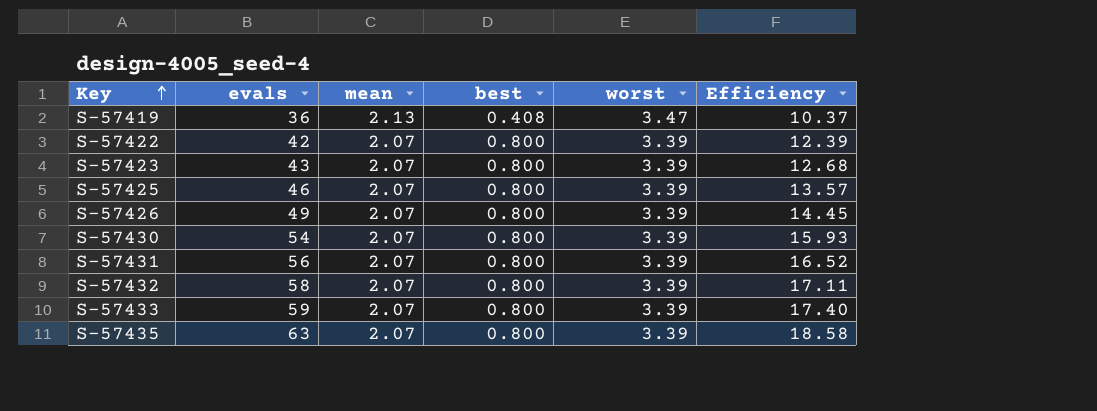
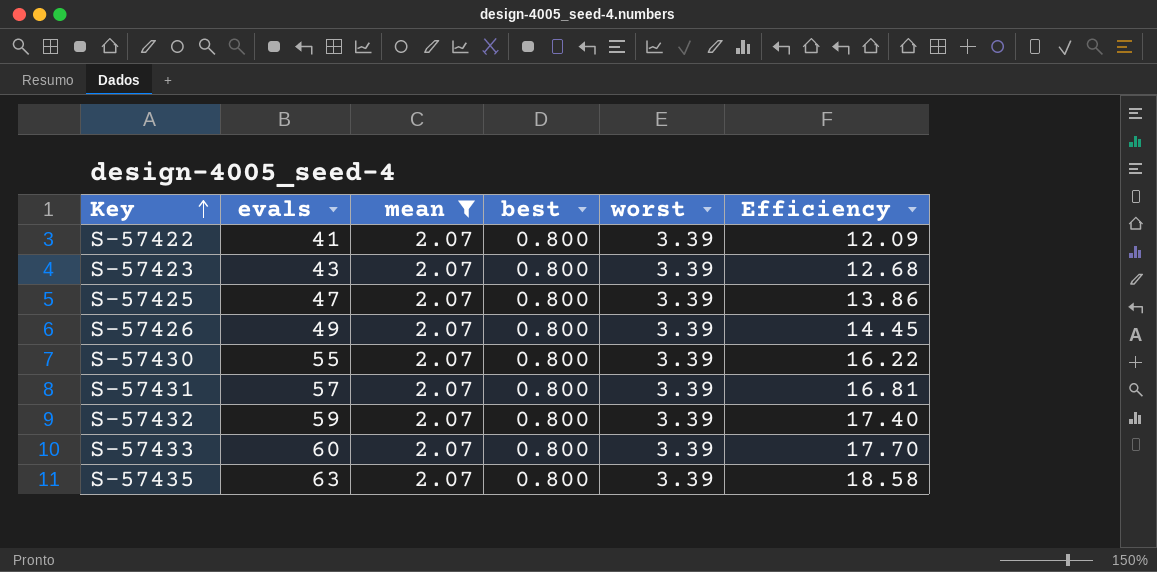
filter: none -> mean = 2.07
S-57422 | evals: 42 -> 41
S-57422 | Efficiency: 12.39 -> 12.09
S-57425 | evals: 46 -> 47
S-57425 | Efficiency: 13.57 -> 13.86
S-57430 | evals: 54 -> 55
S-57430 | Efficiency: 15.93 -> 16.22
S-57431 | evals: 56 -> 57
S-57431 | Efficiency: 16.52 -> 16.81
S-57432 | evals: 58 -> 59
S-57432 | Efficiency: 17.11 -> 17.40
S-57433 | evals: 59 -> 60
S-57433 | Efficiency: 17.40 -> 17.70

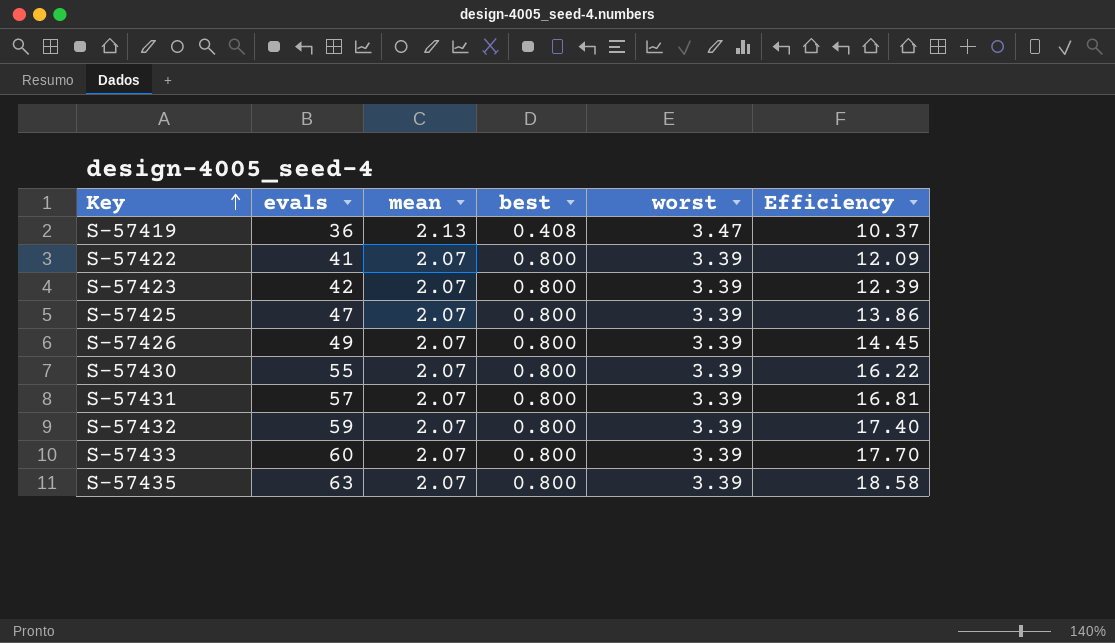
filter: mean = 2.07 -> none
S-57423 | evals: 43 -> 42
S-57423 | Efficiency: 12.68 -> 12.39

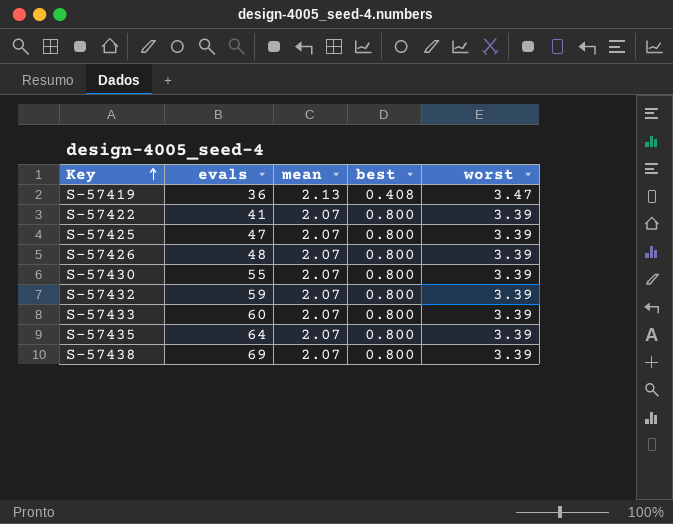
column Efficiency | formula: [evals] / [worst] -> none
row S-57423: 42 | 2.07 | 0.800 | 3.39 | 12.39 -> none
row S-57431: 57 | 2.07 | 0.800 | 3.39 | 16.81 -> none
S-57426 | evals: 49 -> 48
S-57435 | evals: 63 -> 64
row S-57438: none -> 69 | 2.07 | 0.800 | 3.39

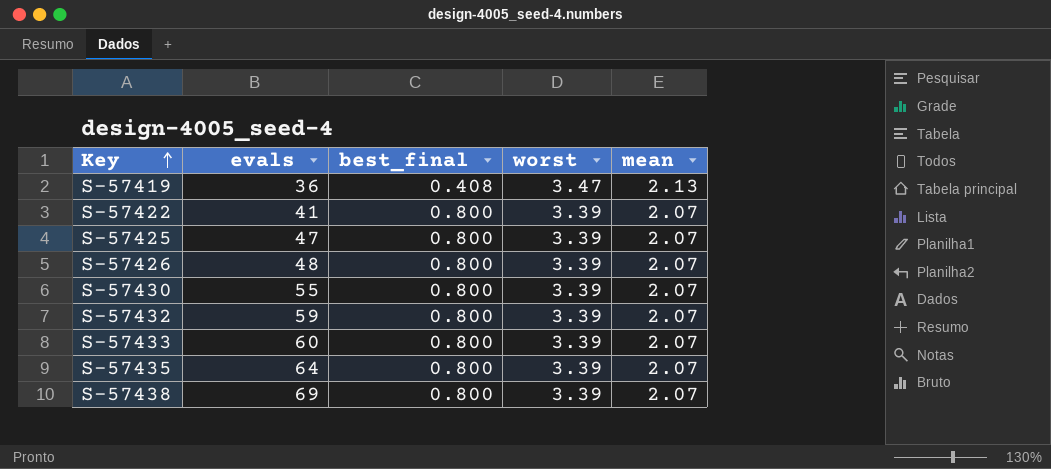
column name: best -> best_final
column mean | position: 3 -> 5

